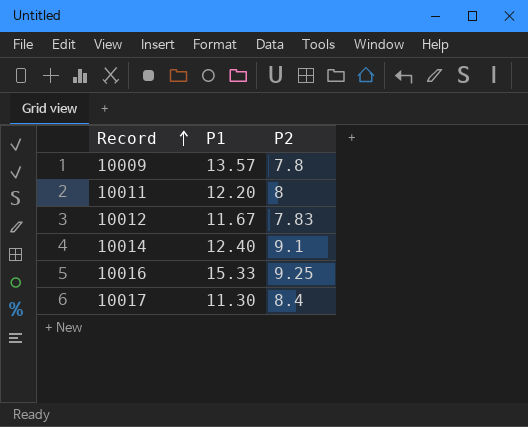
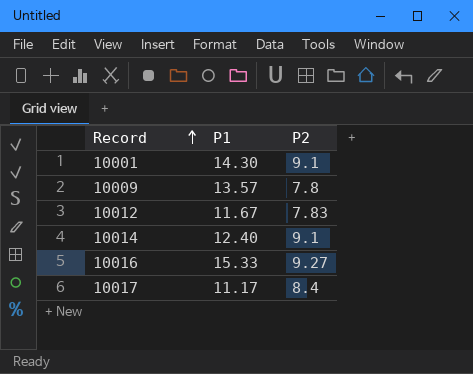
row 10011: 12.20 | 8 -> none
row 10001: none -> 14.30 | 9.1
10016 | P2: 9.25 -> 9.27
10017 | P1: 11.30 -> 11.17

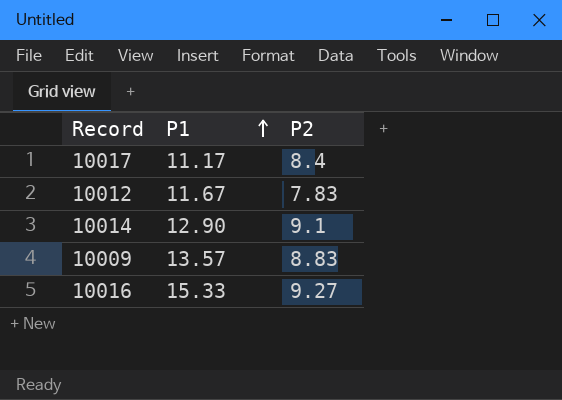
row order: Record ascending -> P1 ascending
row 10001: 14.30 | 9.1 -> none
10014 | P1: 12.40 -> 12.90
10009 | P2: 7.8 -> 8.83

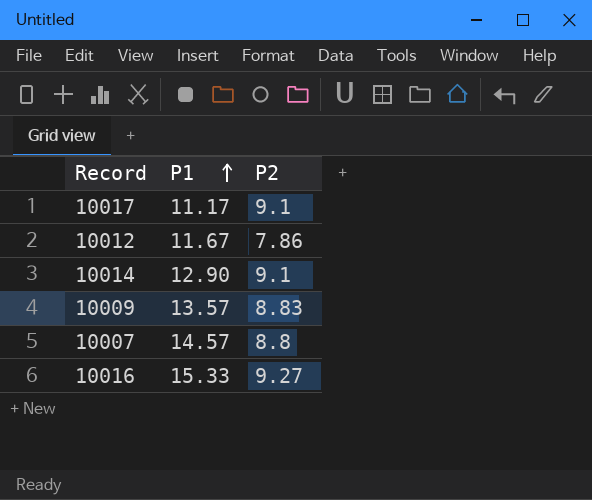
10017 | P2: 8.4 -> 9.1
10012 | P2: 7.83 -> 7.86
row 10007: none -> 14.57 | 8.8

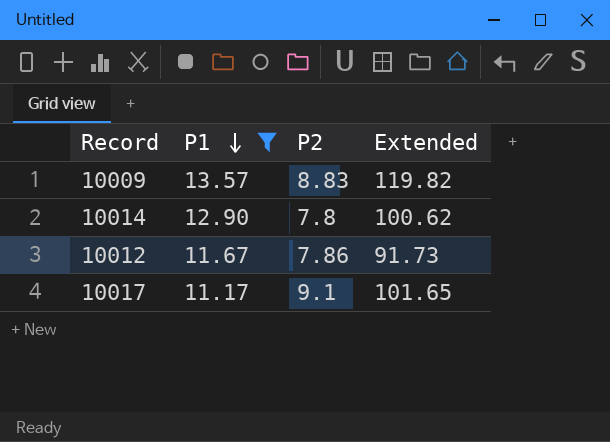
filter: none -> P1 <= 13.57
row order: P1 ascending -> P1 descending
column Extended | formula: none -> [P1] * [P2]
10014 | P2: 9.1 -> 7.8

